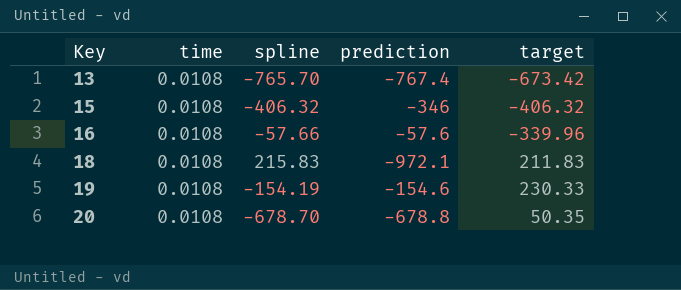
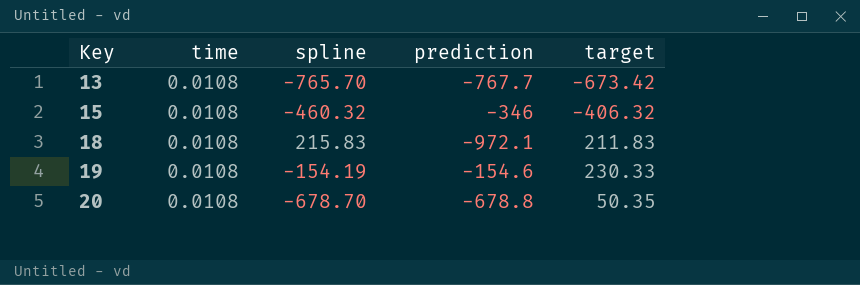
row 16: 0.0108 | -57.66 | -57.6 | -339.96 -> none
13 | prediction: -767.4 -> -767.7
15 | spline: -406.32 -> -460.32

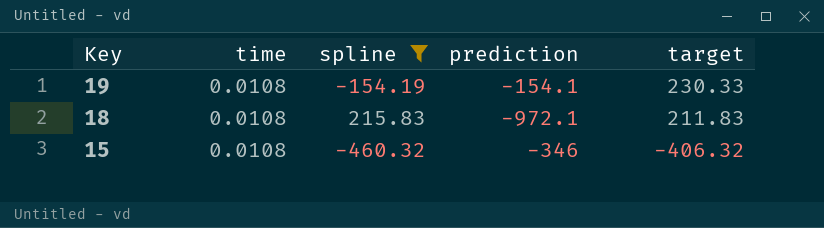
filter: none -> spline >= -460.32
row order: Key ascending -> Key descending
19 | prediction: -154.6 -> -154.1

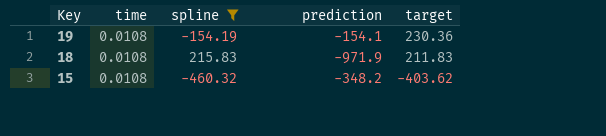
19 | target: 230.33 -> 230.36
18 | prediction: -972.1 -> -971.9
15 | prediction: -346 -> -348.2
15 | target: -406.32 -> -403.62

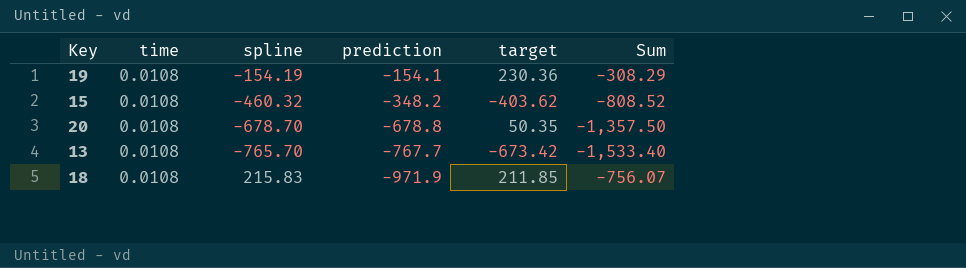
filter: spline >= -460.32 -> none
row order: Key descending -> prediction descending
column Sum | formula: none -> [spline] + [prediction]
18 | target: 211.83 -> 211.85

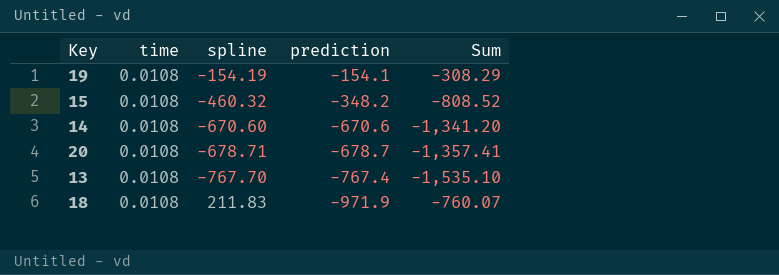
column target | position: 5 -> none
row 14: none -> 0.0108 | -670.60 | -670.6 | -1,341.20
20 | spline: -678.70 -> -678.71
20 | prediction: -678.8 -> -678.7
20 | Sum: -1,357.50 -> -1,357.41
13 | spline: -765.70 -> -767.70
13 | prediction: -767.7 -> -767.4
13 | Sum: -1,533.40 -> -1,535.10
18 | spline: 215.83 -> 211.83
18 | Sum: -756.07 -> -760.07

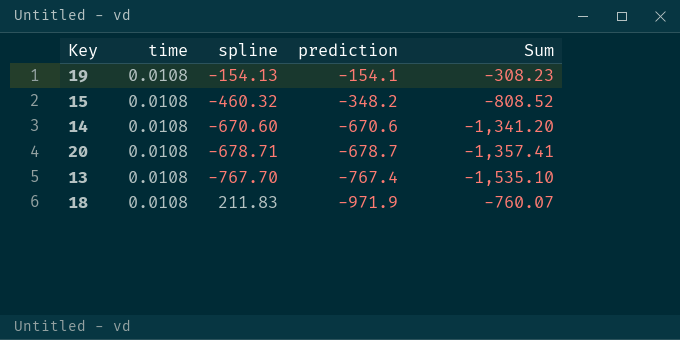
19 | spline: -154.19 -> -154.13
19 | Sum: -308.29 -> -308.23

